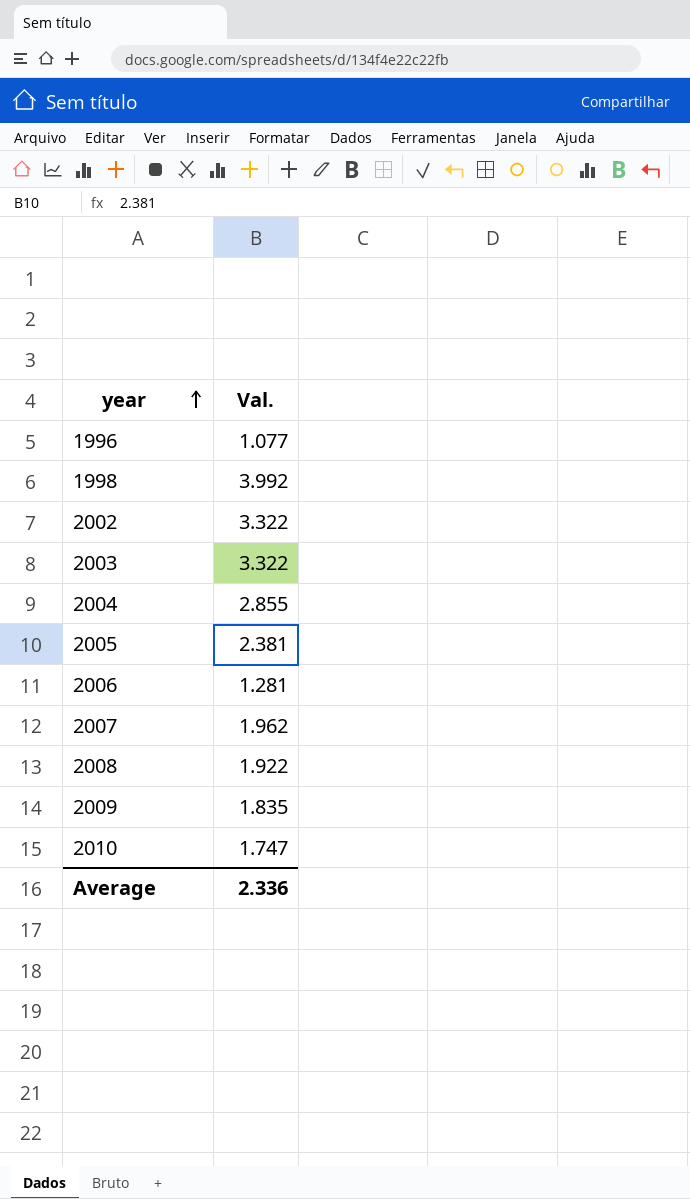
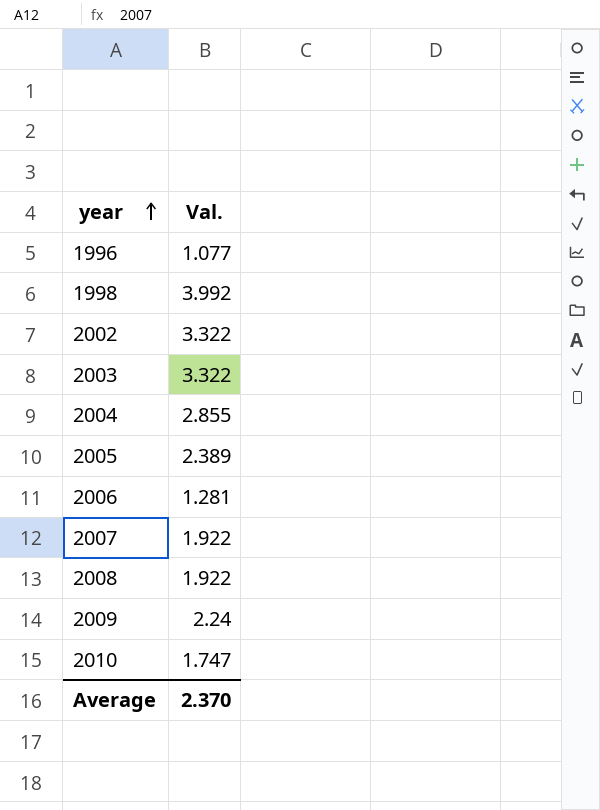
2005 | Val.: 2.381 -> 2.389
2007 | Val.: 1.962 -> 1.922
2009 | Val.: 1.835 -> 2.24
Average | Val.: 2.336 -> 2.370

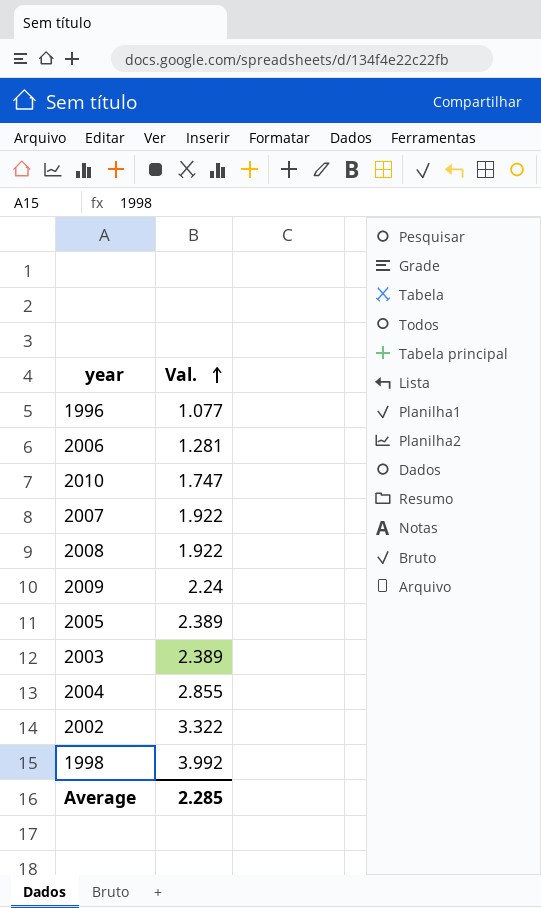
row order: year ascending -> Val. ascending
2003 | Val.: 3.322 -> 2.389
Average | Val.: 2.370 -> 2.285

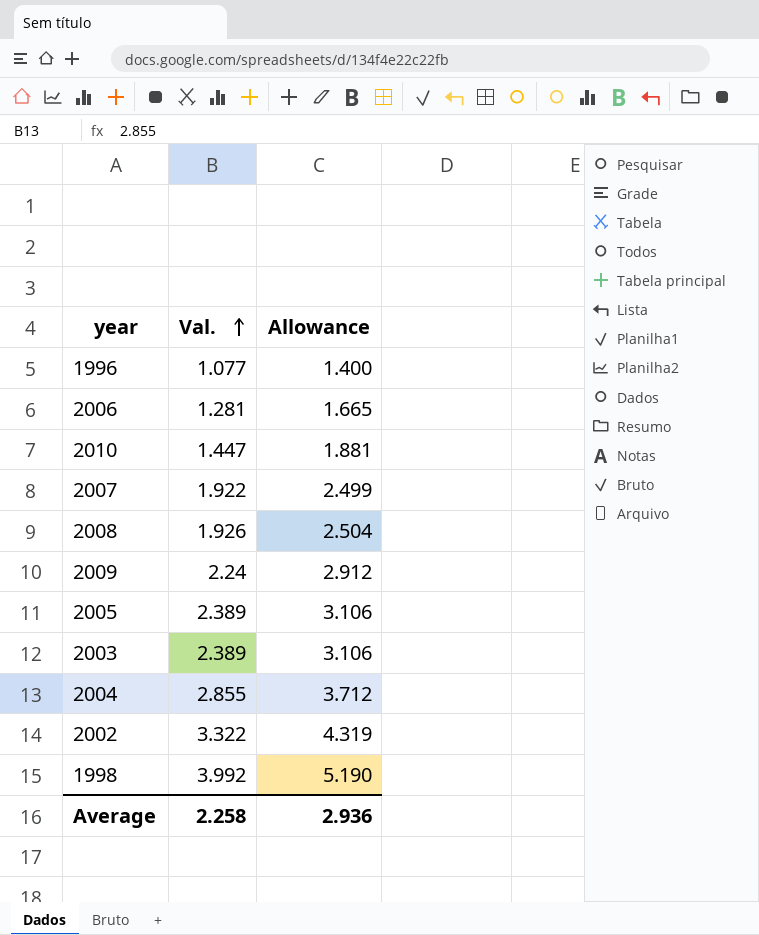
column Allowance | formula: none -> [Val.] * 1.3
2010 | Val.: 1.747 -> 1.447
2008 | Val.: 1.922 -> 1.926
Average | Val.: 2.285 -> 2.258

